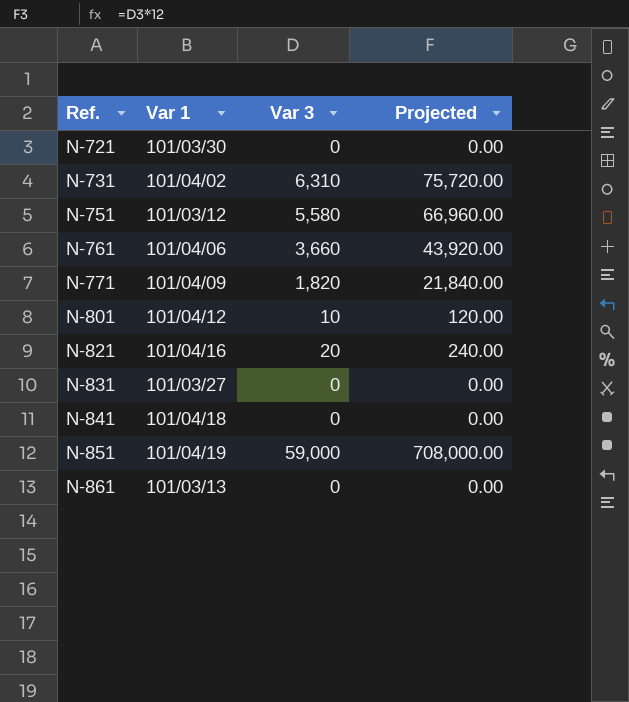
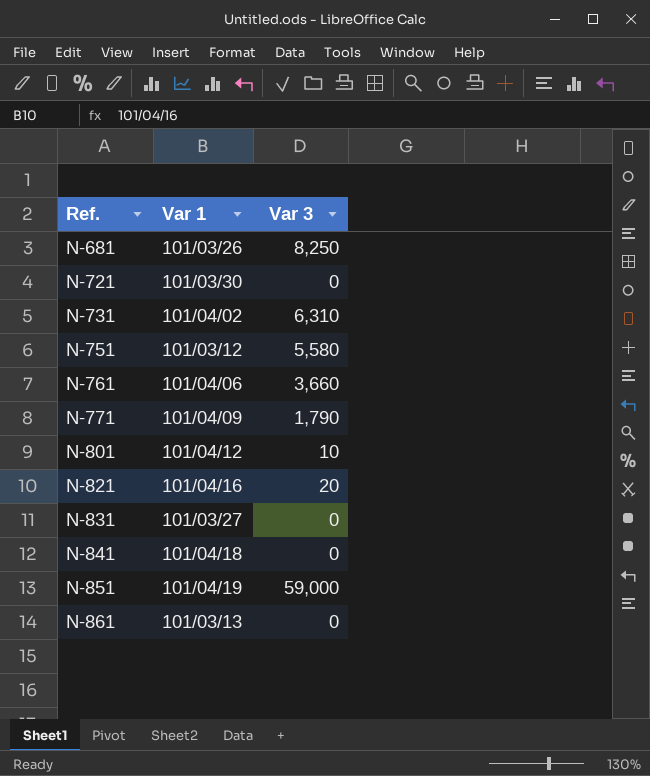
column Projected | formula: [Var 3] * 12 -> none
row N-681: none -> 101/03/26 | 8,250
N-771 | Var 3: 1,820 -> 1,790

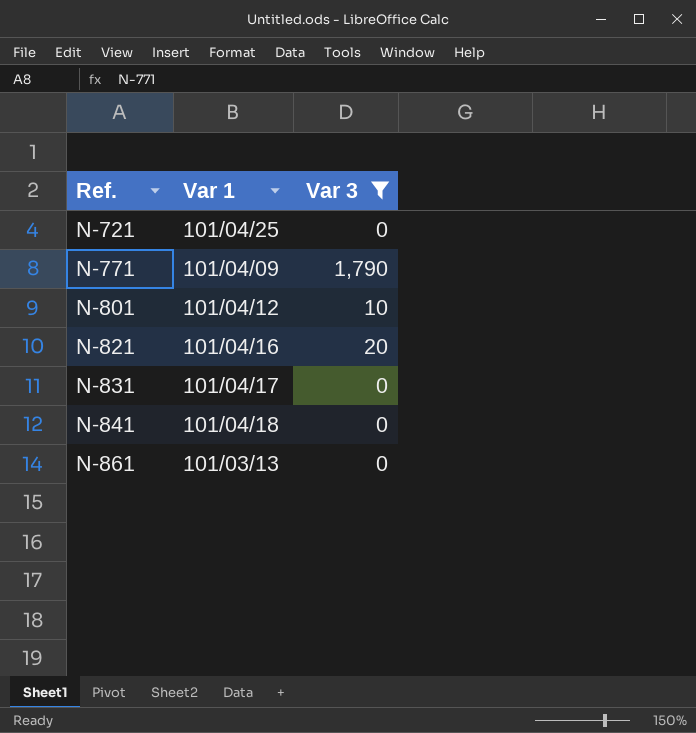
filter: none -> Var 3 <= 1,790
N-721 | Var 1: 101/03/30 -> 101/04/25
N-831 | Var 1: 101/03/27 -> 101/04/17

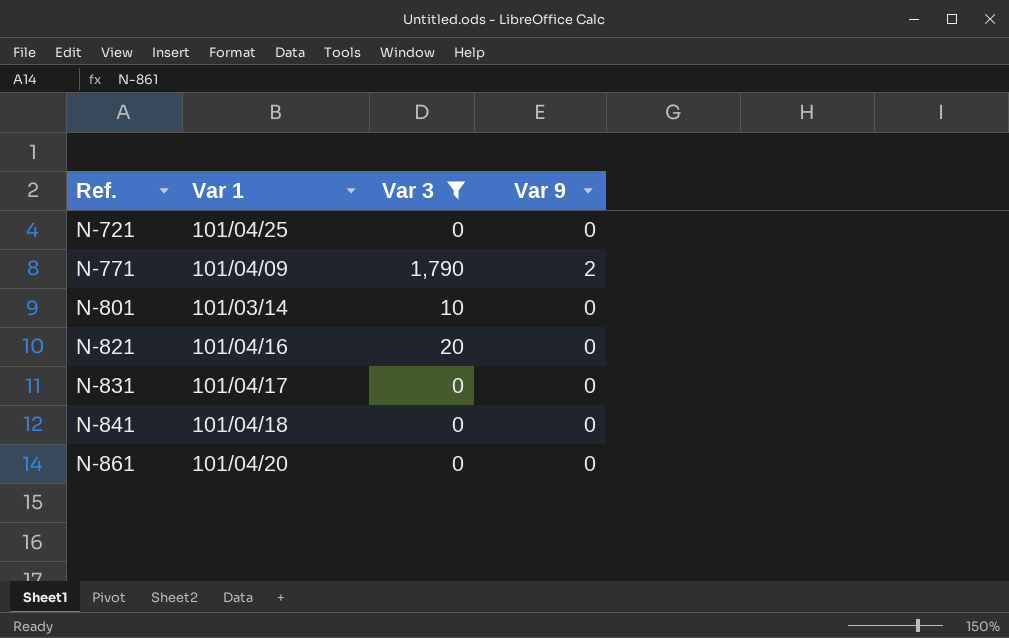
column Var 9 | position: none -> 4
N-801 | Var 1: 101/04/12 -> 101/03/14
N-861 | Var 1: 101/03/13 -> 101/04/20

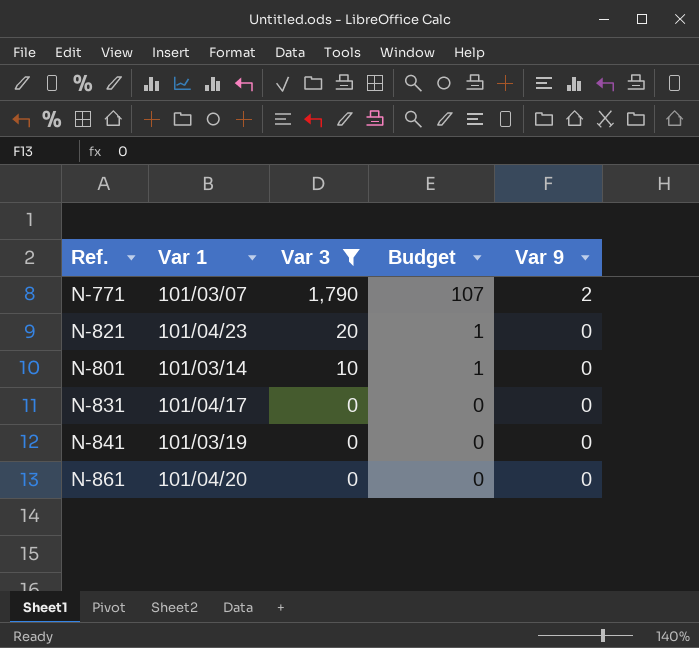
row order: Ref. ascending -> Var 3 descending
column Budget | formula: none -> [Var 3] * 0.06
row N-721: 101/04/25 | 0 | 0 -> none
N-771 | Var 1: 101/04/09 -> 101/03/07
N-821 | Var 1: 101/04/16 -> 101/04/23
N-841 | Var 1: 101/04/18 -> 101/03/19

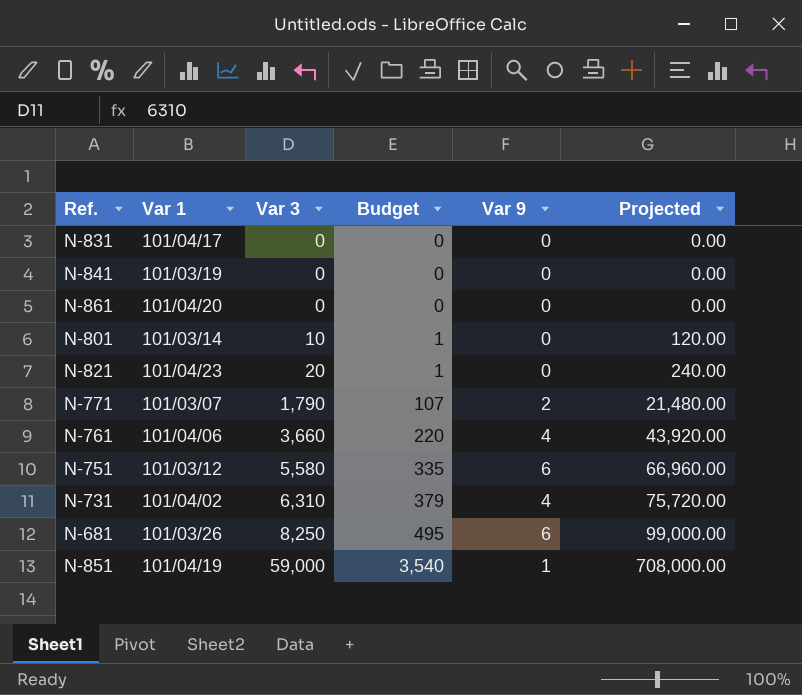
filter: Var 3 <= 1,790 -> none
row order: Var 3 descending -> Var 3 ascending
column Projected | formula: none -> [Var 3] * 12

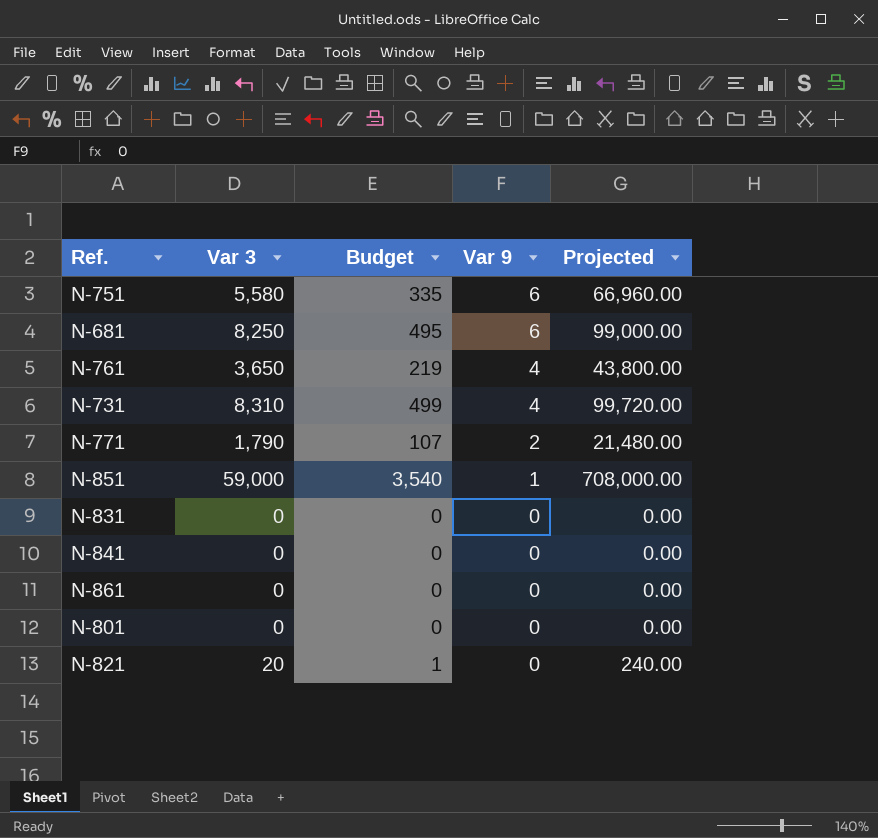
row order: Var 3 ascending -> Var 9 descending
column Var 1 | position: 2 -> none
N-761 | Var 3: 3,660 -> 3,650
N-761 | Budget: 220 -> 219
N-761 | Projected: 43,920.00 -> 43,800.00
N-731 | Var 3: 6,310 -> 8,310
N-731 | Budget: 379 -> 499
N-731 | Projected: 75,720.00 -> 99,720.00
N-801 | Var 3: 10 -> 0
N-801 | Budget: 1 -> 0
N-801 | Projected: 120.00 -> 0.00

